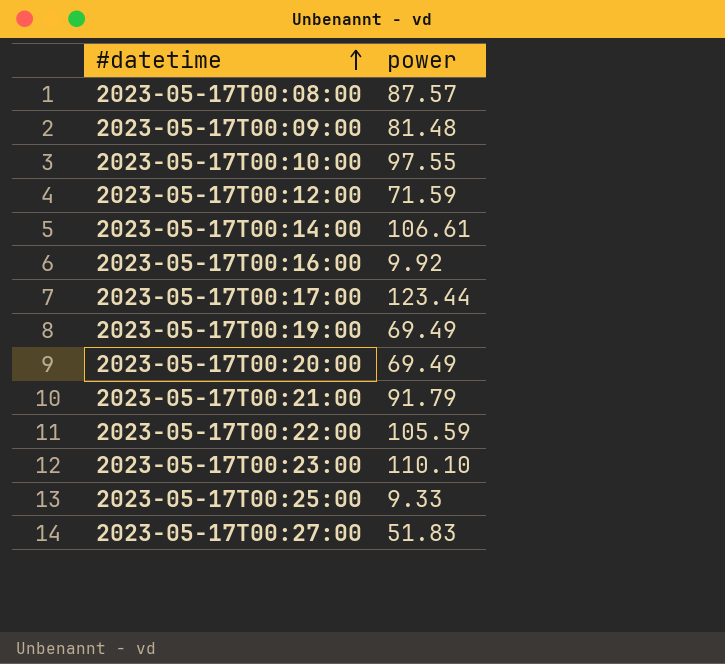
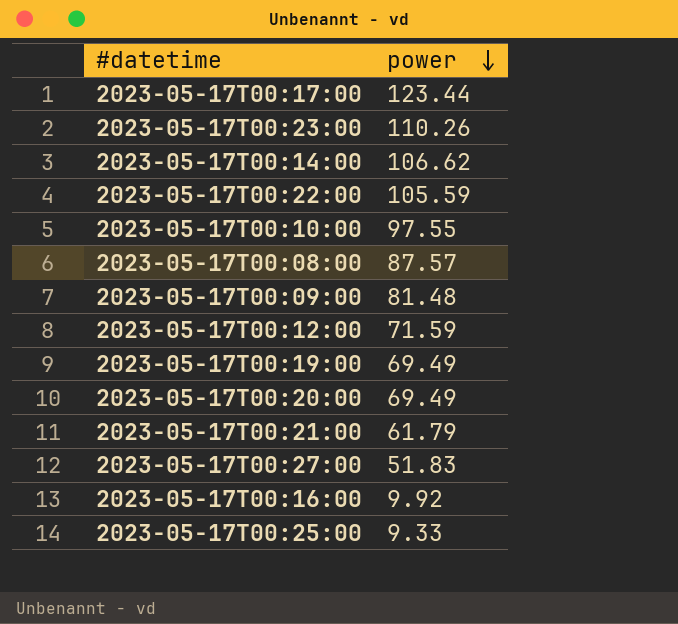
row order: #datetime ascending -> power descending
2023-05-17T00:23:00 | power: 110.10 -> 110.26
2023-05-17T00:14:00 | power: 106.61 -> 106.62
2023-05-17T00:21:00 | power: 91.79 -> 61.79

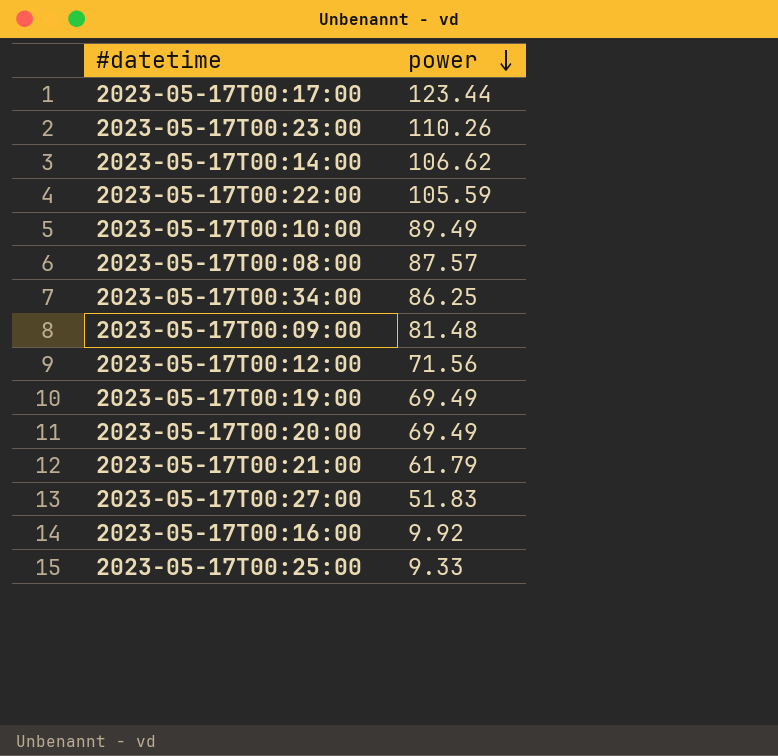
2023-05-17T00:10:00 | power: 97.55 -> 89.49
row 2023-05-17T00:34:00: none -> 86.25
2023-05-17T00:12:00 | power: 71.59 -> 71.56

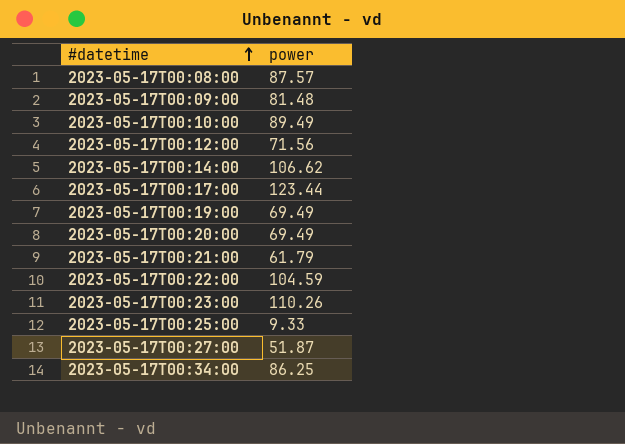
row order: power descending -> #datetime ascending
row 2023-05-17T00:16:00: 9.92 -> none
2023-05-17T00:22:00 | power: 105.59 -> 104.59
2023-05-17T00:27:00 | power: 51.83 -> 51.87

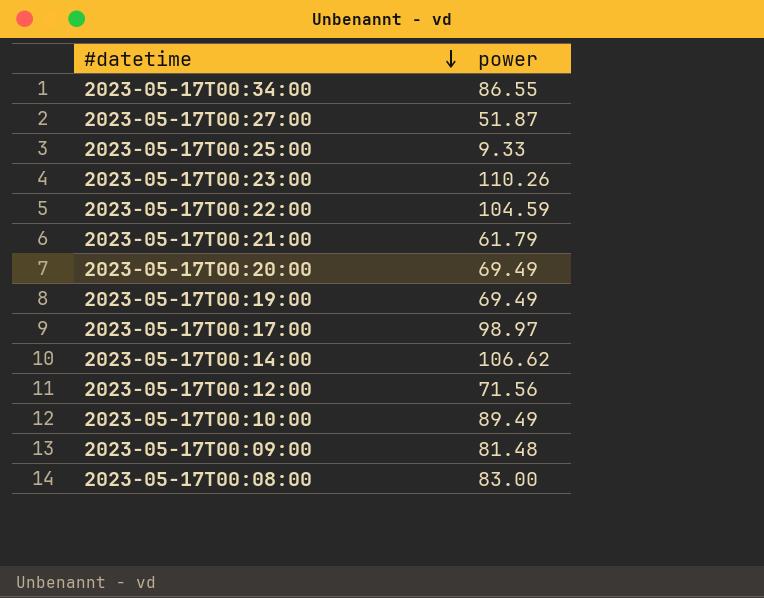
row order: #datetime ascending -> #datetime descending
2023-05-17T00:34:00 | power: 86.25 -> 86.55
2023-05-17T00:17:00 | power: 123.44 -> 98.97
2023-05-17T00:08:00 | power: 87.57 -> 83.00

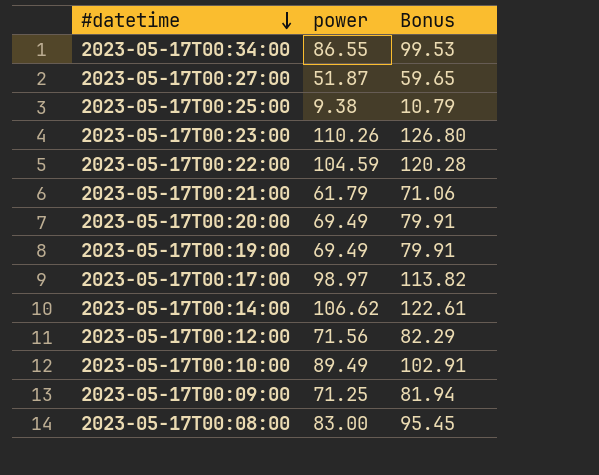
column Bonus | formula: none -> [power] * 1.15
2023-05-17T00:25:00 | power: 9.33 -> 9.38
2023-05-17T00:09:00 | power: 81.48 -> 71.25

